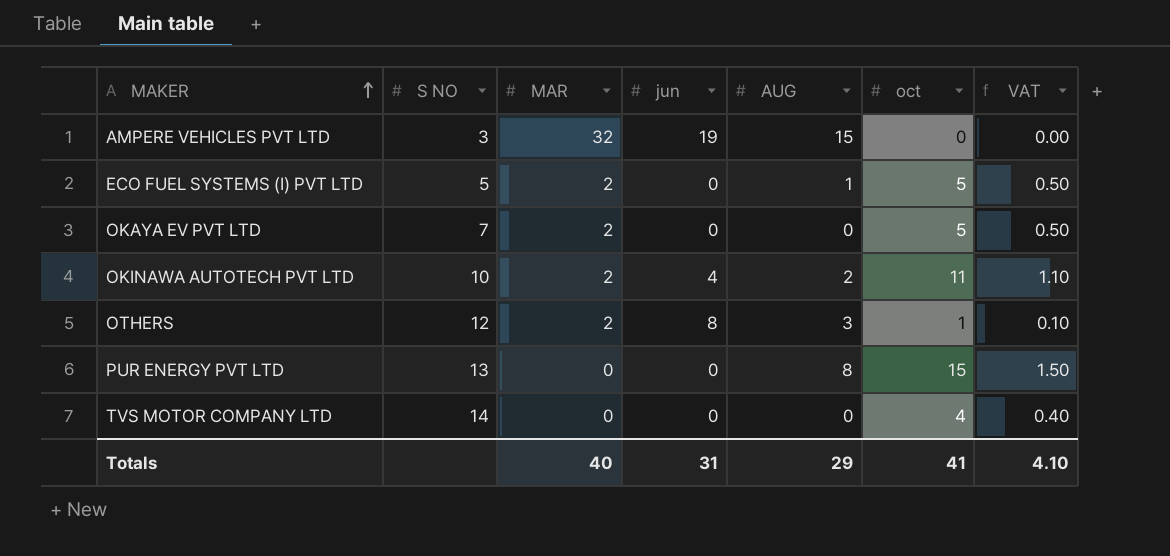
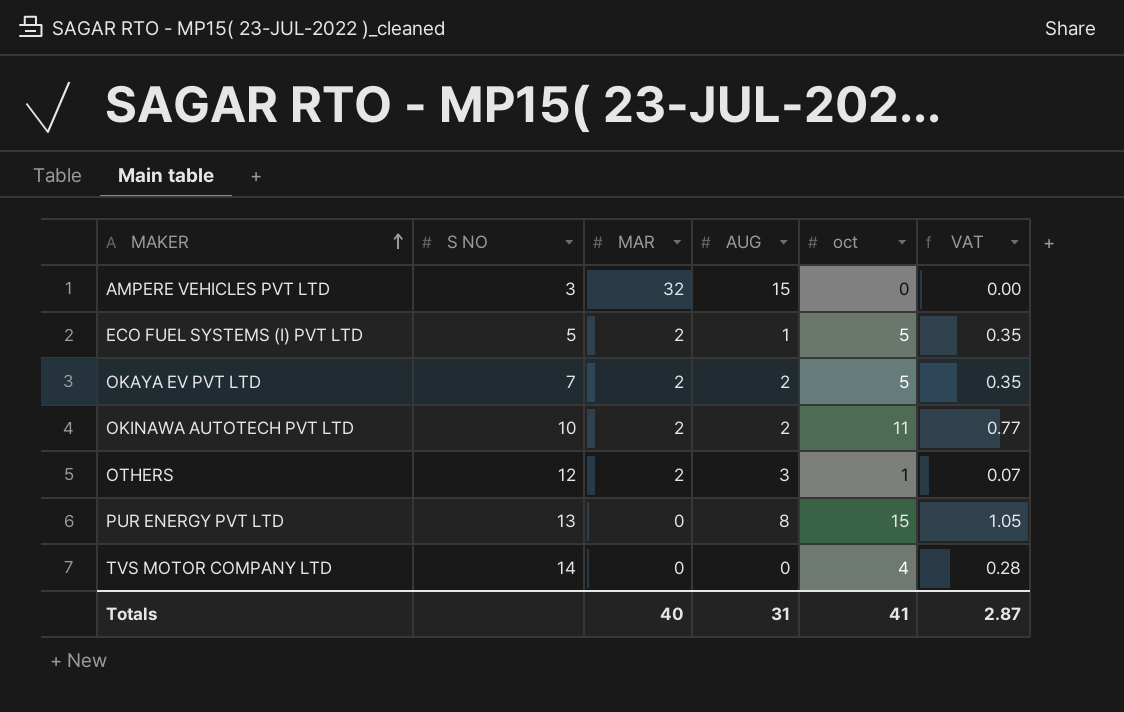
column jun | position: 4 -> none
column VAT | formula: [oct] * 0.1 -> [oct] * 0.07
OKAYA EV PVT LTD | AUG: 0 -> 2
Totals | AUG: 29 -> 31
Totals | VAT: 4.10 -> 2.87

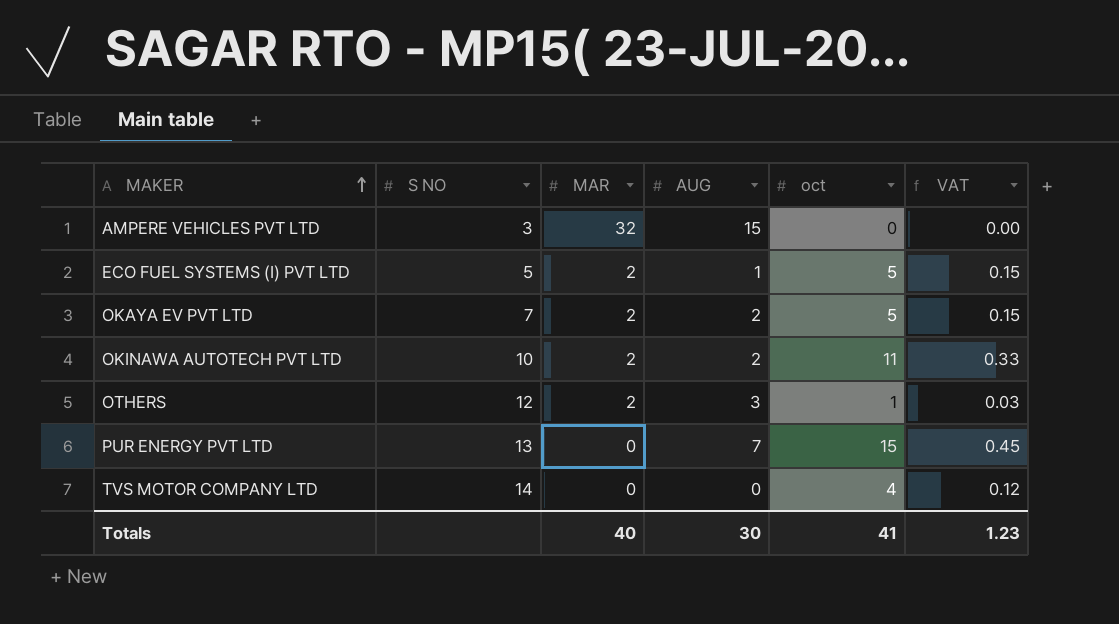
column VAT | formula: [oct] * 0.07 -> [oct] * 0.03
PUR ENERGY PVT LTD | AUG: 8 -> 7
Totals | AUG: 31 -> 30
Totals | VAT: 2.87 -> 1.23

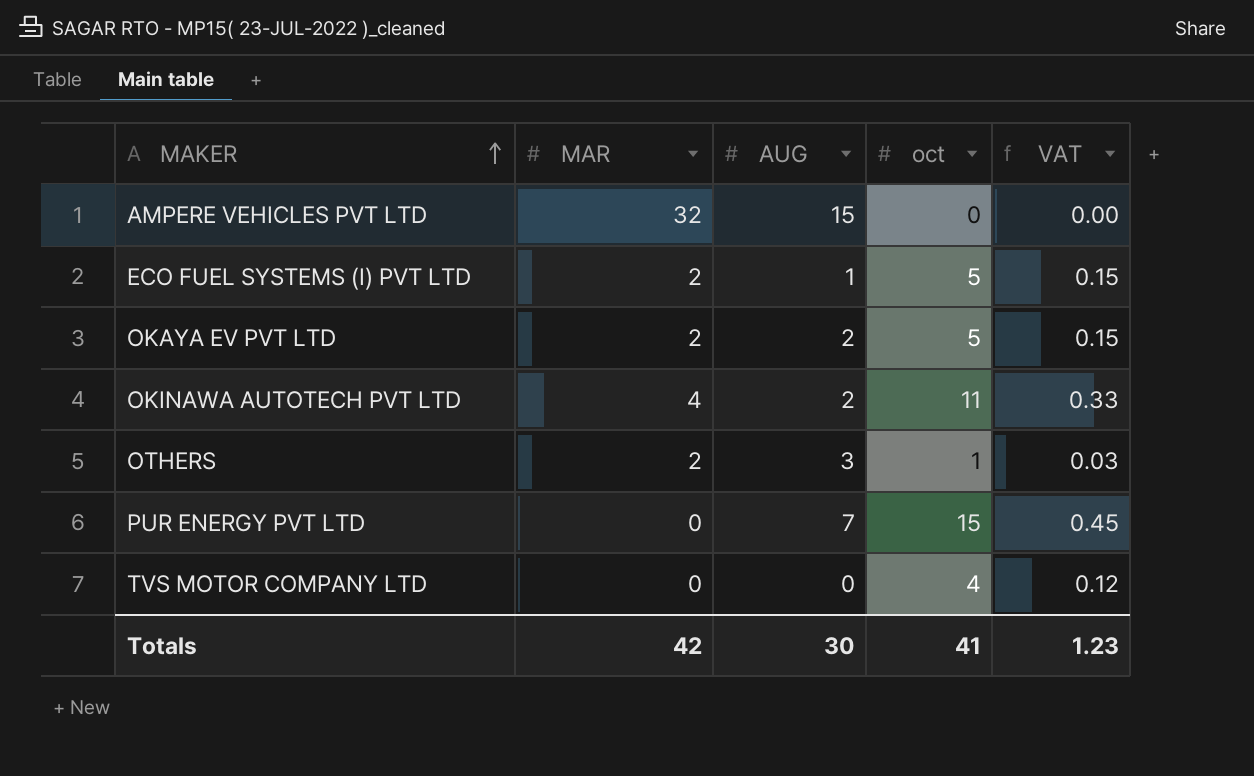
column S NO | position: 2 -> none
OKINAWA AUTOTECH PVT LTD | MAR: 2 -> 4
Totals | MAR: 40 -> 42

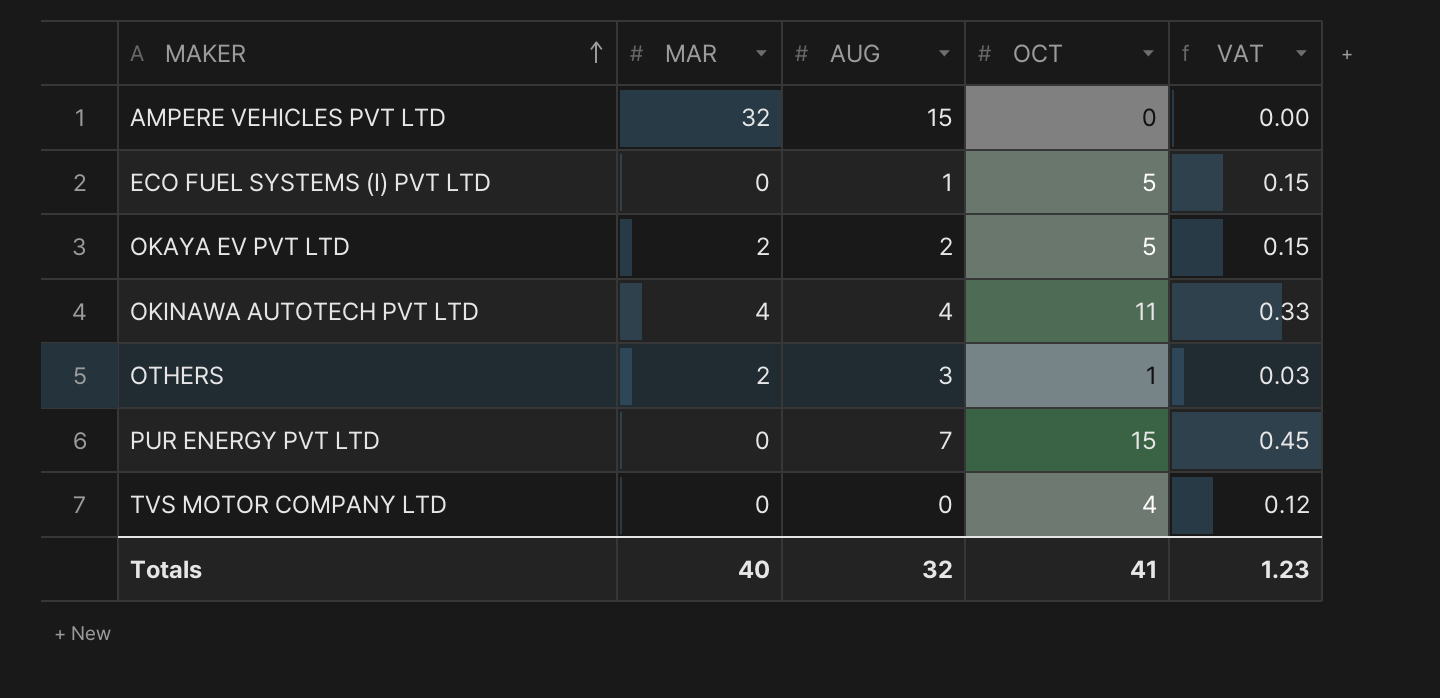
column name: oct -> OCT
ECO FUEL SYSTEMS (I) PVT LTD | MAR: 2 -> 0
OKINAWA AUTOTECH PVT LTD | AUG: 2 -> 4
Totals | MAR: 42 -> 40
Totals | AUG: 30 -> 32

